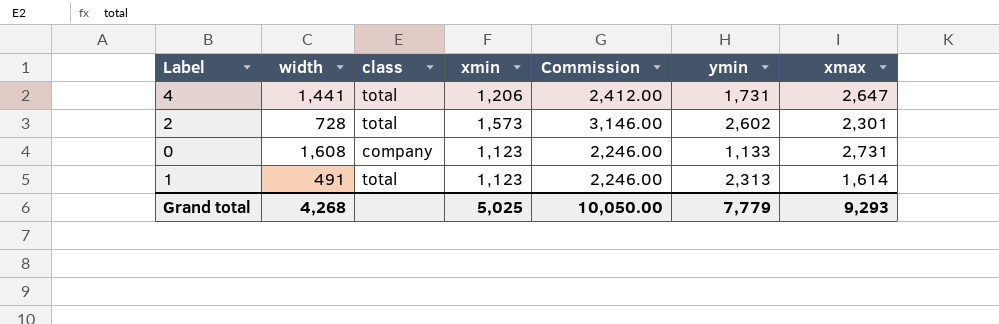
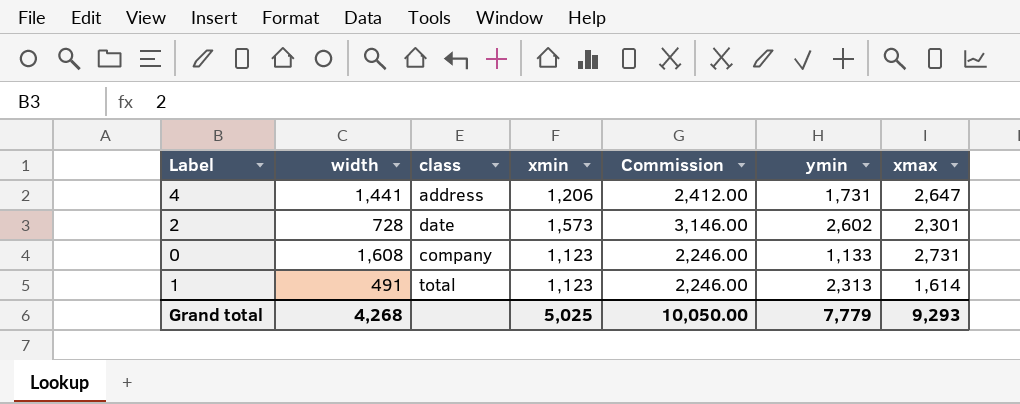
4 | class: total -> address
2 | class: total -> date

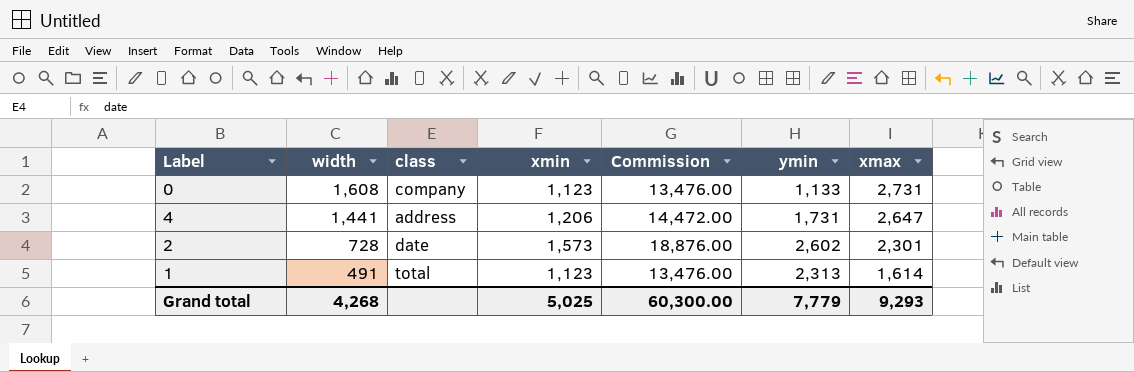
row order: none -> width descending
column Commission | formula: [xmin] * 2 -> [xmin] * 12
Grand total | Commission: 10,050.00 -> 60,300.00

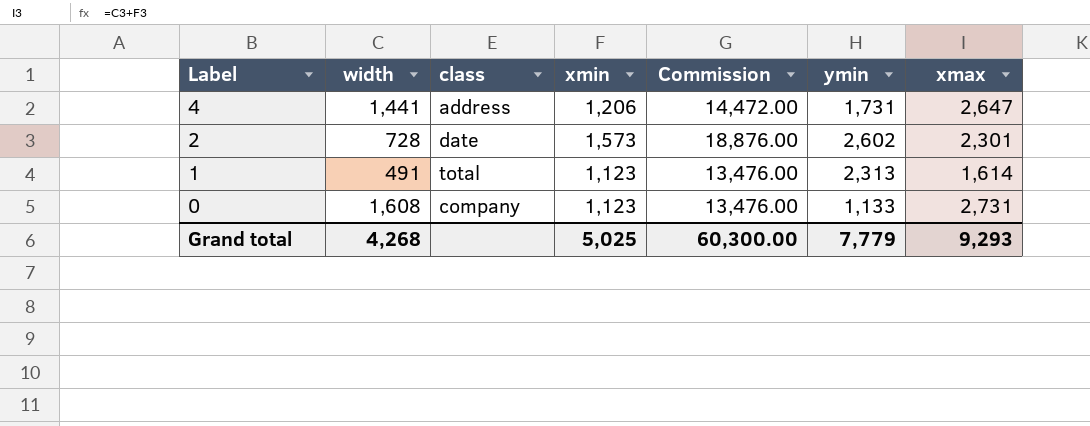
row order: width descending -> Label descending

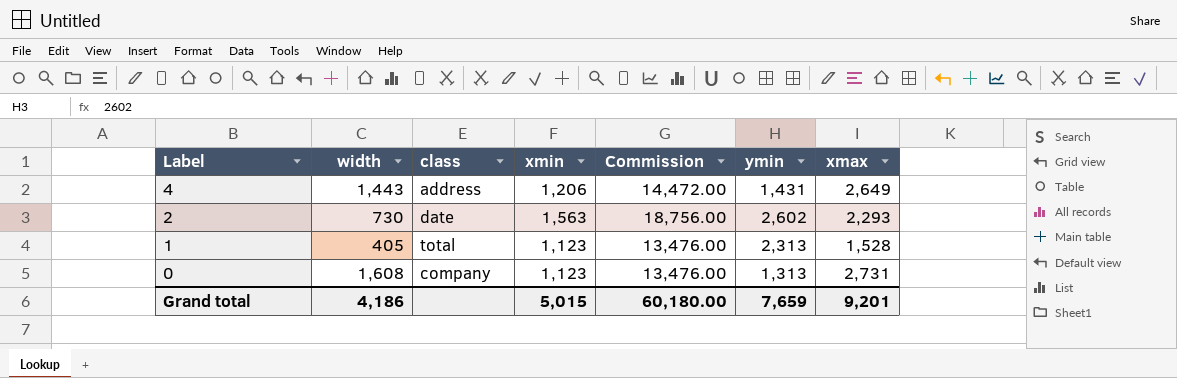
4 | width: 1,441 -> 1,443
4 | ymin: 1,731 -> 1,431
4 | xmax: 2,647 -> 2,649
2 | width: 728 -> 730
2 | xmin: 1,573 -> 1,563
2 | Commission: 18,876.00 -> 18,756.00
2 | xmax: 2,301 -> 2,293
1 | width: 491 -> 405
1 | xmax: 1,614 -> 1,528
0 | ymin: 1,133 -> 1,313
Grand total | width: 4,268 -> 4,186
Grand total | xmin: 5,025 -> 5,015
Grand total | Commission: 60,300.00 -> 60,180.00
Grand total | ymin: 7,779 -> 7,659
Grand total | xmax: 9,293 -> 9,201

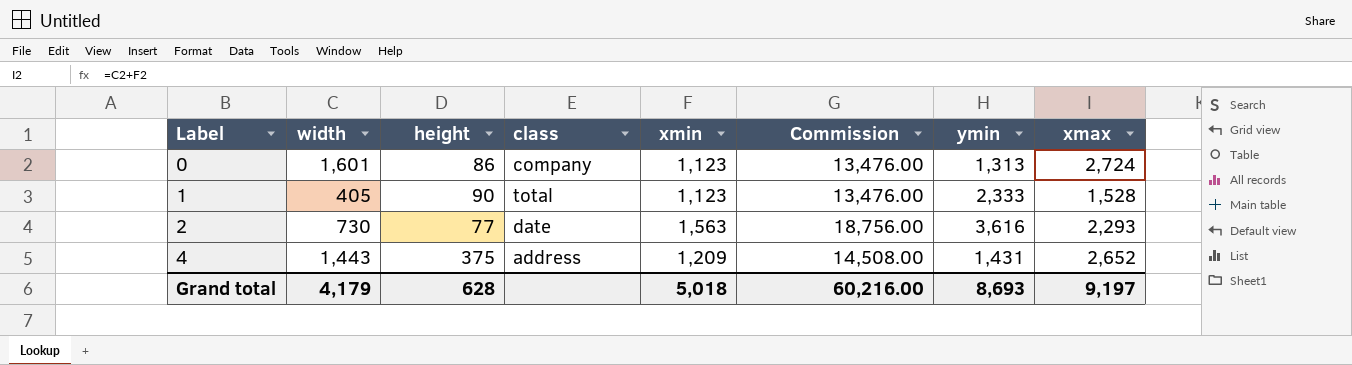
row order: Label descending -> Label ascending
column height | position: none -> 3
0 | width: 1,608 -> 1,601
0 | xmax: 2,731 -> 2,724
1 | ymin: 2,313 -> 2,333
2 | ymin: 2,602 -> 3,616
4 | xmin: 1,206 -> 1,209
4 | Commission: 14,472.00 -> 14,508.00
4 | xmax: 2,649 -> 2,652
Grand total | width: 4,186 -> 4,179
Grand total | xmin: 5,015 -> 5,018
Grand total | Commission: 60,180.00 -> 60,216.00
Grand total | ymin: 7,659 -> 8,693
Grand total | xmax: 9,201 -> 9,197

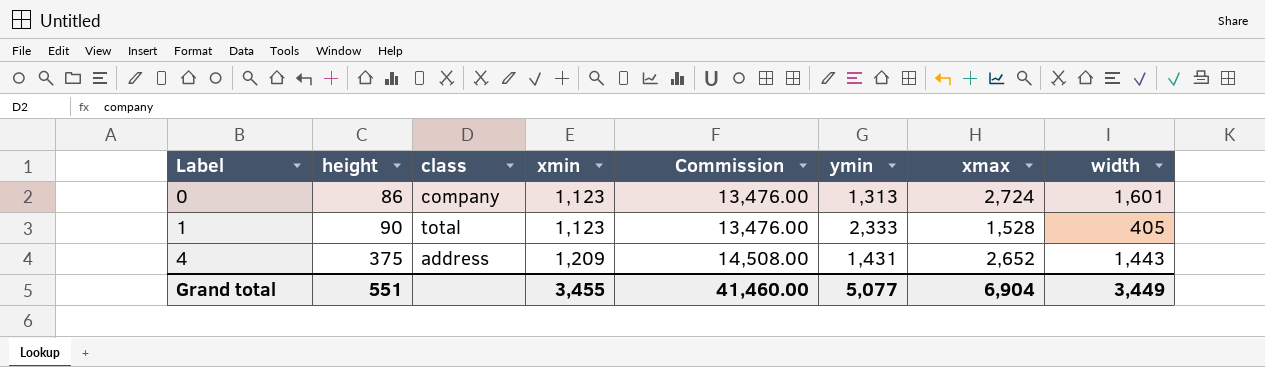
column width | position: 2 -> 8
row 2: 730 | 77 | date | 1,563 | 18,756.00 | 3,616 | 2,293 -> none
Grand total | height: 628 -> 551
Grand total | xmin: 5,018 -> 3,455
Grand total | Commission: 60,216.00 -> 41,460.00
Grand total | ymin: 8,693 -> 5,077
Grand total | xmax: 9,197 -> 6,904
Grand total | width: 4,179 -> 3,449

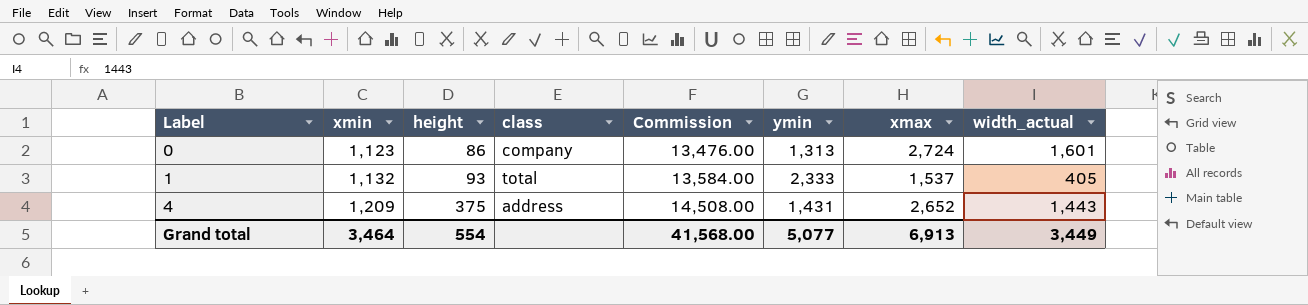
column xmin | position: 4 -> 2
column name: width -> width_actual
1 | xmin: 1,123 -> 1,132
1 | height: 90 -> 93
1 | Commission: 13,476.00 -> 13,584.00
1 | xmax: 1,528 -> 1,537
Grand total | xmin: 3,455 -> 3,464
Grand total | height: 551 -> 554
Grand total | Commission: 41,460.00 -> 41,568.00
Grand total | xmax: 6,904 -> 6,913

